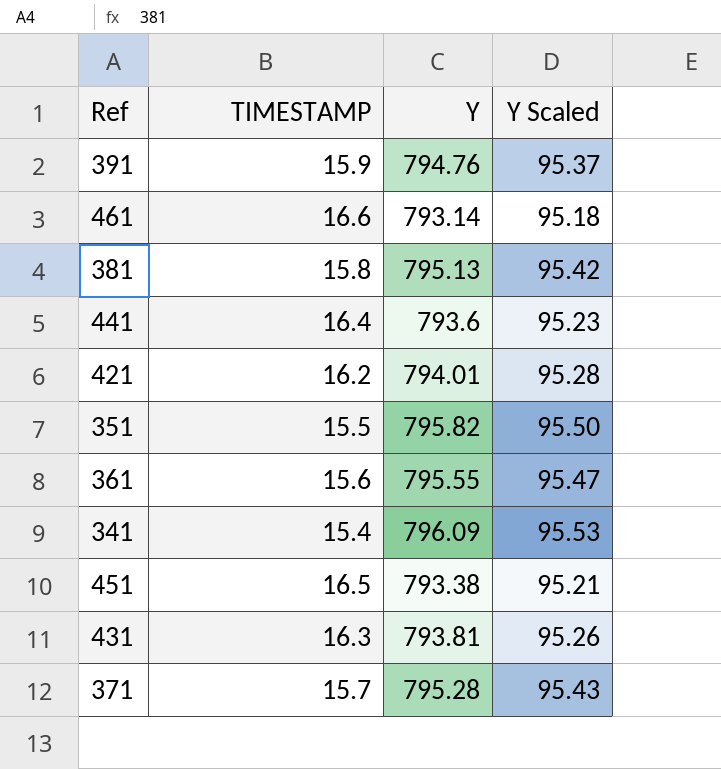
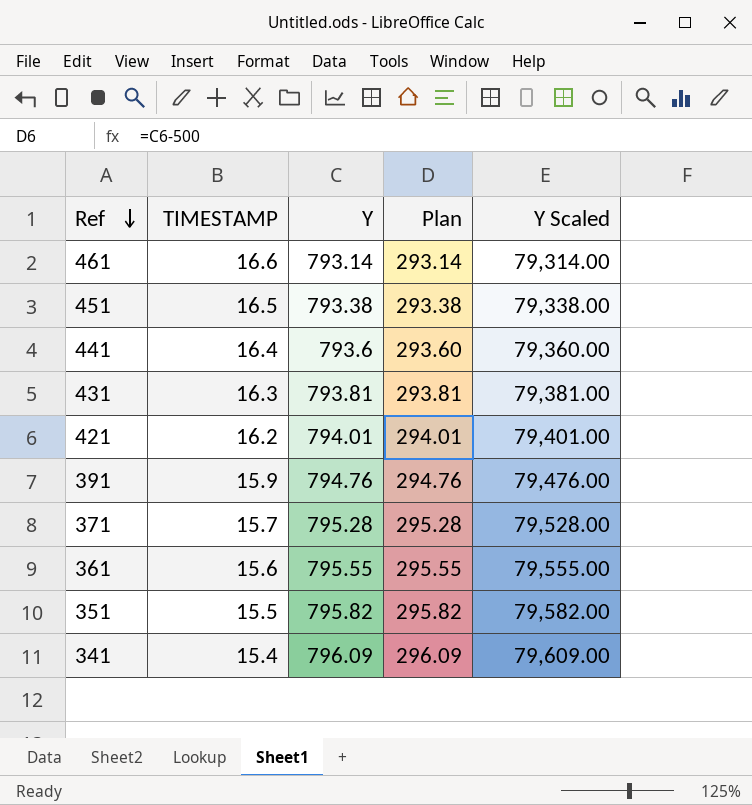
row order: none -> Ref descending
column Plan | formula: none -> [Y] - 500
column Y Scaled | formula: [Y] * 0.12 -> [Y] * 100
row 381: 15.8 | 795.13 | 95.42 -> none

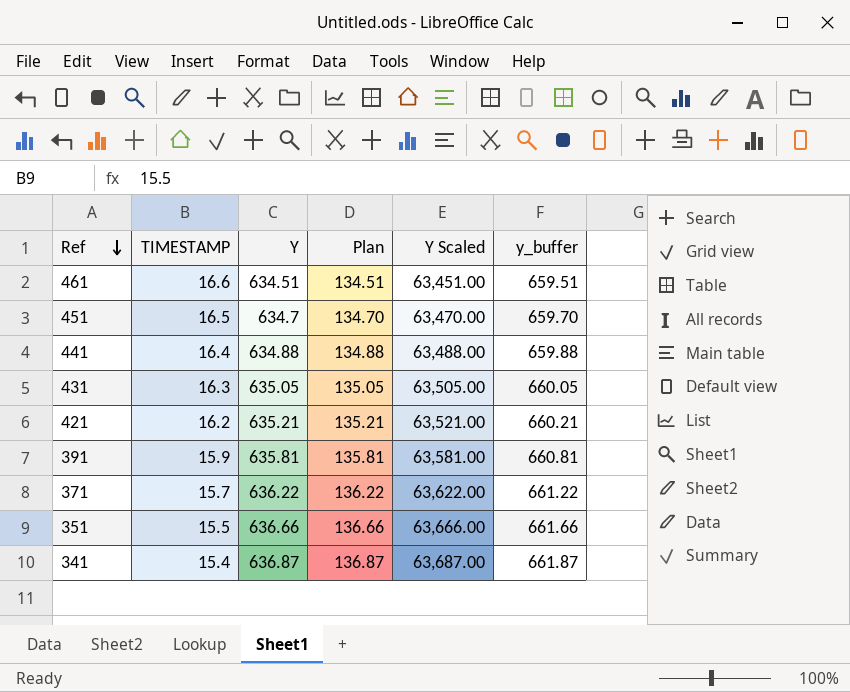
column y_buffer | formula: none -> [Y] + 25
row 361: 15.6 | 795.55 | 295.55 | 79,555.00 -> none
461 | Y: 793.14 -> 634.51
461 | Plan: 293.14 -> 134.51
461 | Y Scaled: 79,314.00 -> 63,451.00
451 | Y: 793.38 -> 634.7
451 | Plan: 293.38 -> 134.70
451 | Y Scaled: 79,338.00 -> 63,470.00
441 | Y: 793.6 -> 634.88
441 | Plan: 293.60 -> 134.88
441 | Y Scaled: 79,360.00 -> 63,488.00
431 | Y: 793.81 -> 635.05
431 | Plan: 293.81 -> 135.05
431 | Y Scaled: 79,381.00 -> 63,505.00
421 | Y: 794.01 -> 635.21
421 | Plan: 294.01 -> 135.21
421 | Y Scaled: 79,401.00 -> 63,521.00
391 | Y: 794.76 -> 635.81
391 | Plan: 294.76 -> 135.81
391 | Y Scaled: 79,476.00 -> 63,581.00
371 | Y: 795.28 -> 636.22
371 | Plan: 295.28 -> 136.22
371 | Y Scaled: 79,528.00 -> 63,622.00
351 | Y: 795.82 -> 636.66
351 | Plan: 295.82 -> 136.66
351 | Y Scaled: 79,582.00 -> 63,666.00
341 | Y: 796.09 -> 636.87
341 | Plan: 296.09 -> 136.87
341 | Y Scaled: 79,609.00 -> 63,687.00

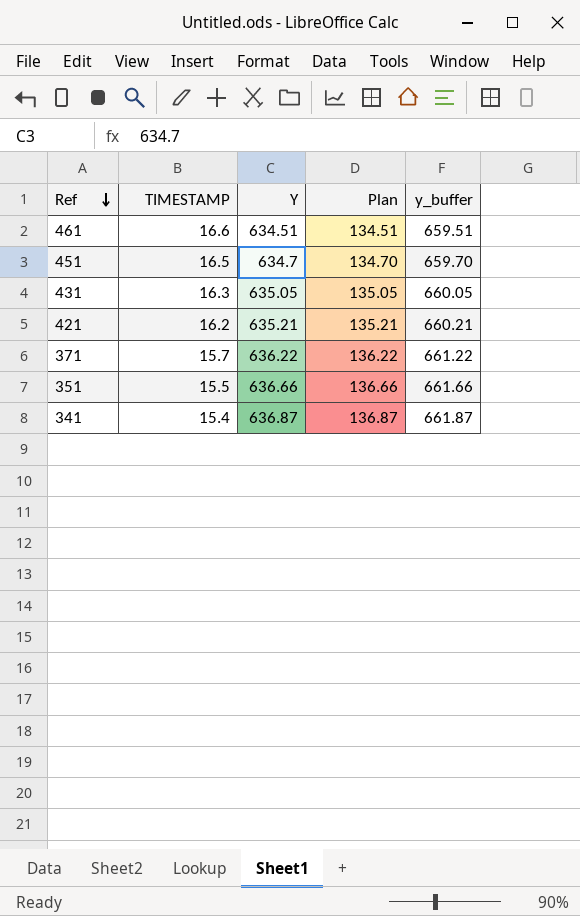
column Y Scaled | formula: [Y] * 100 -> none
row 441: 16.4 | 634.88 | 134.88 | 63,488.00 | 659.88 -> none
row 391: 15.9 | 635.81 | 135.81 | 63,581.00 | 660.81 -> none

